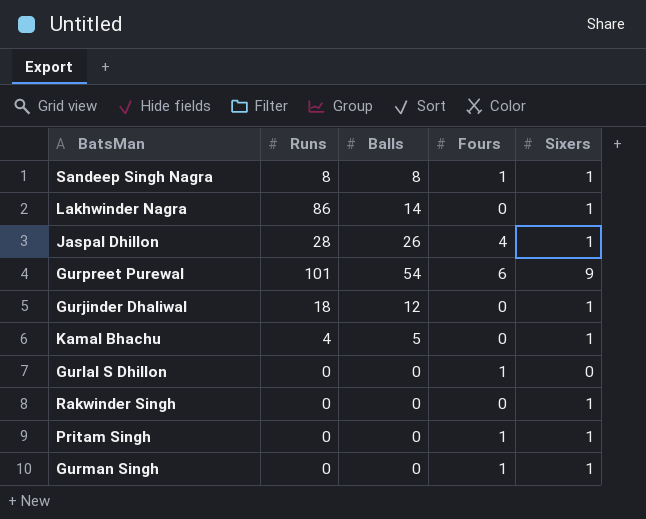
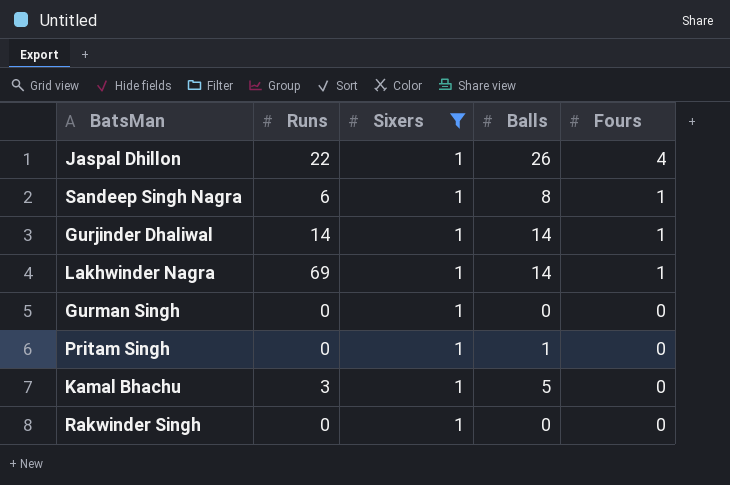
filter: none -> Sixers = 1
row order: none -> Fours descending
column Sixers | position: 5 -> 3
Jaspal Dhillon | Runs: 28 -> 22
Sandeep Singh Nagra | Runs: 8 -> 6
Gurjinder Dhaliwal | Runs: 18 -> 14
Gurjinder Dhaliwal | Balls: 12 -> 14
Gurjinder Dhaliwal | Fours: 0 -> 1
Lakhwinder Nagra | Runs: 86 -> 69
Lakhwinder Nagra | Fours: 0 -> 1
Gurman Singh | Fours: 1 -> 0
Pritam Singh | Balls: 0 -> 1
Pritam Singh | Fours: 1 -> 0
Kamal Bhachu | Runs: 4 -> 3

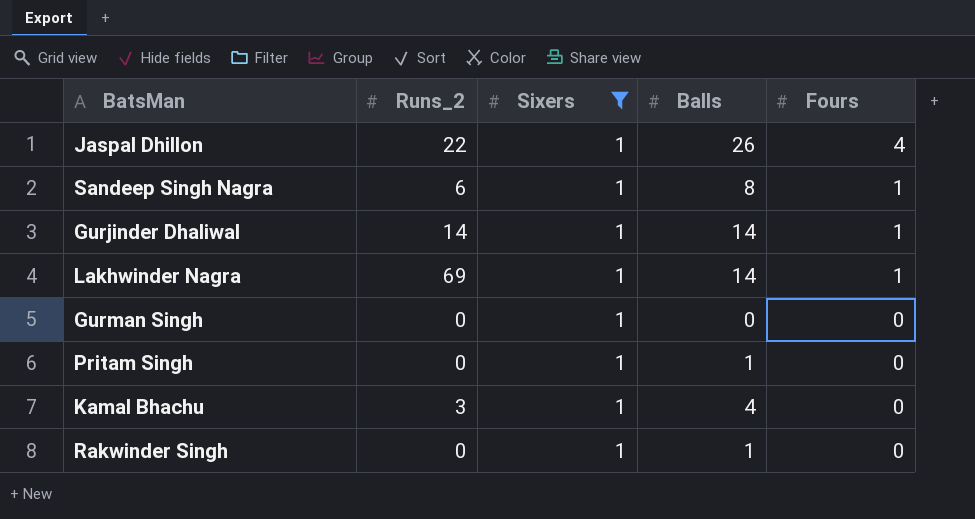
column name: Runs -> Runs_2
Kamal Bhachu | Balls: 5 -> 4
Rakwinder Singh | Balls: 0 -> 1

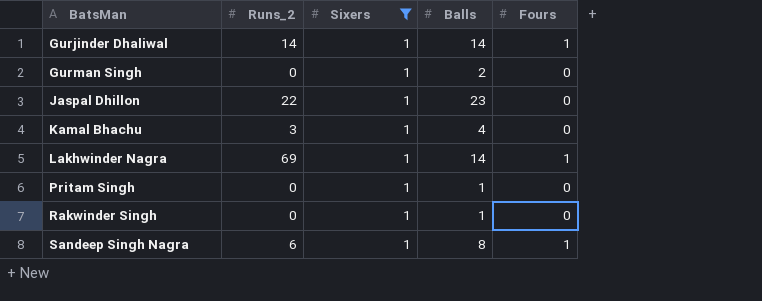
row order: Fours descending -> BatsMan ascending
Gurman Singh | Balls: 0 -> 2
Jaspal Dhillon | Balls: 26 -> 23
Jaspal Dhillon | Fours: 4 -> 0

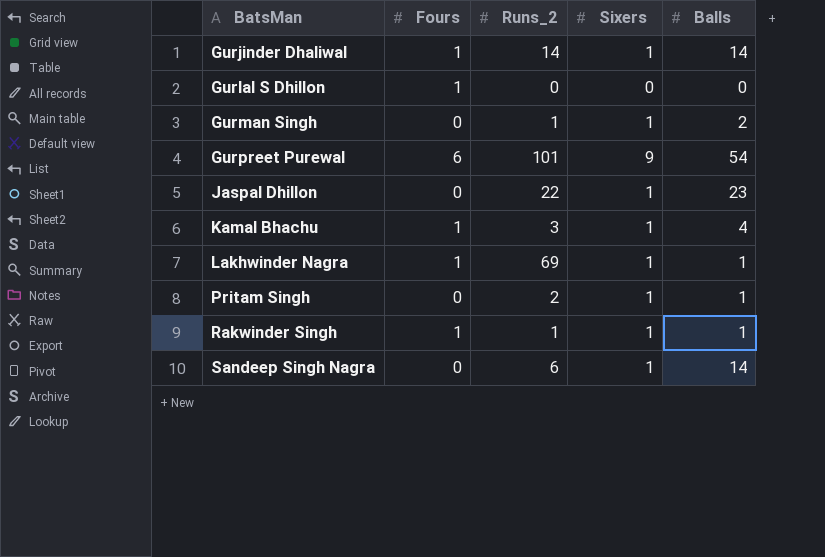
filter: Sixers = 1 -> none
column Fours | position: 5 -> 2
Gurman Singh | Runs_2: 0 -> 1
Kamal Bhachu | Fours: 0 -> 1
Lakhwinder Nagra | Balls: 14 -> 1
Pritam Singh | Runs_2: 0 -> 2
Rakwinder Singh | Fours: 0 -> 1
Rakwinder Singh | Runs_2: 0 -> 1
Sandeep Singh Nagra | Fours: 1 -> 0
Sandeep Singh Nagra | Balls: 8 -> 14

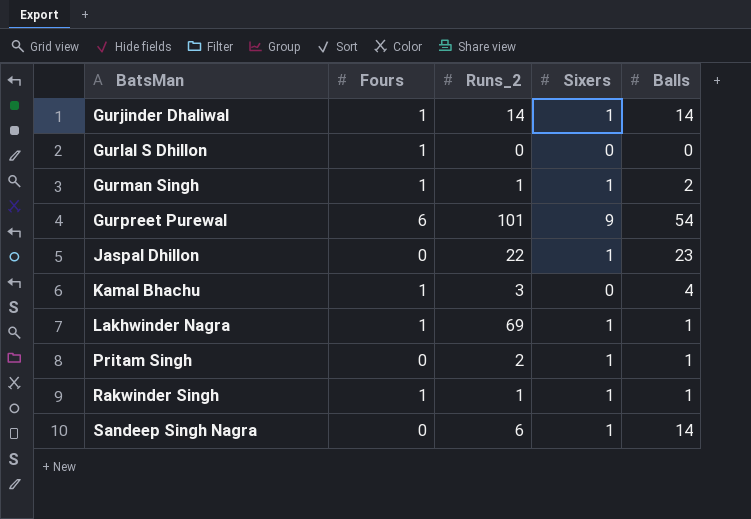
Gurman Singh | Fours: 0 -> 1
Kamal Bhachu | Sixers: 1 -> 0

